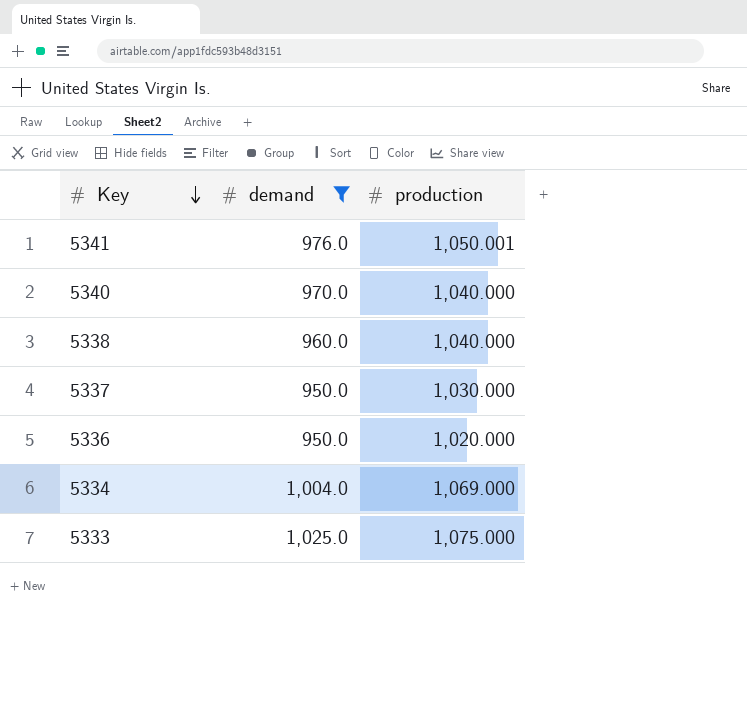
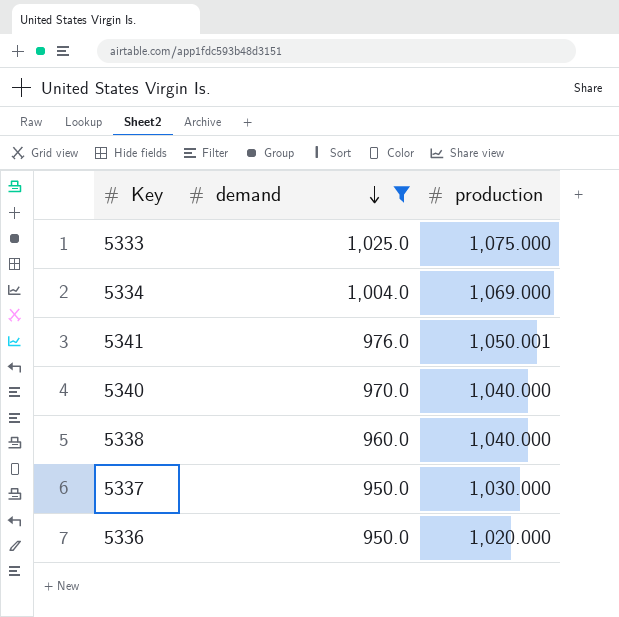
row order: Key descending -> demand descending

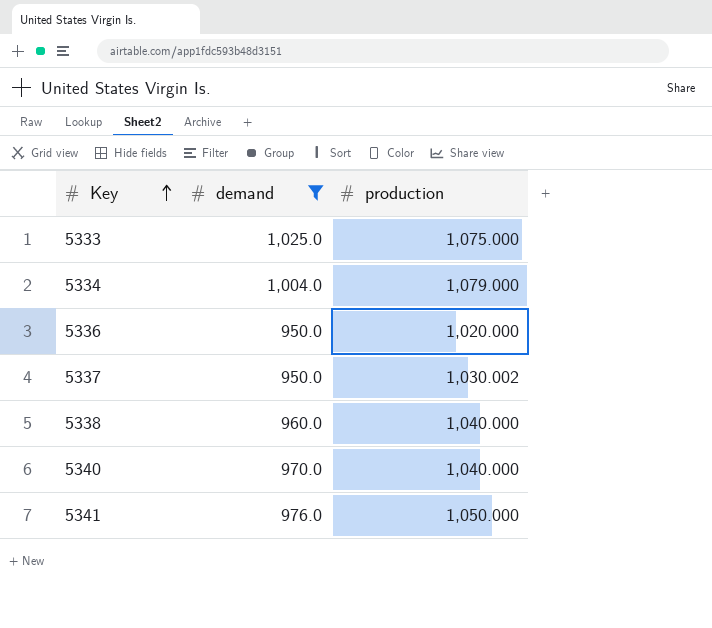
row order: demand descending -> Key ascending
5334 | production: 1,069.000 -> 1,079.000
5337 | production: 1,030.000 -> 1,030.002
5341 | production: 1,050.001 -> 1,050.000

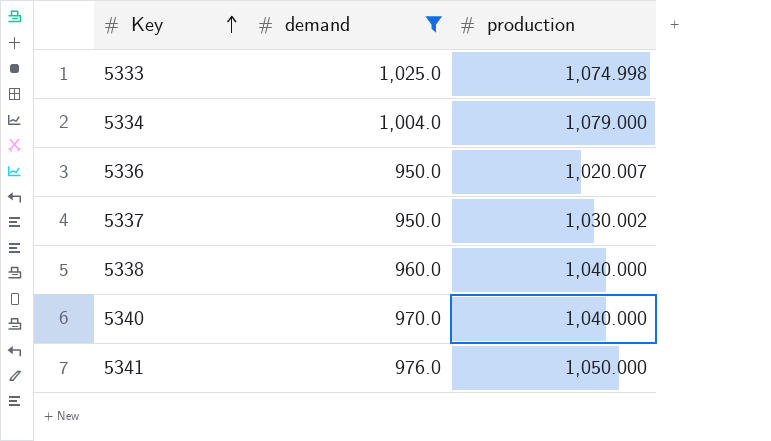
5333 | production: 1,075.000 -> 1,074.998
5336 | production: 1,020.000 -> 1,020.007

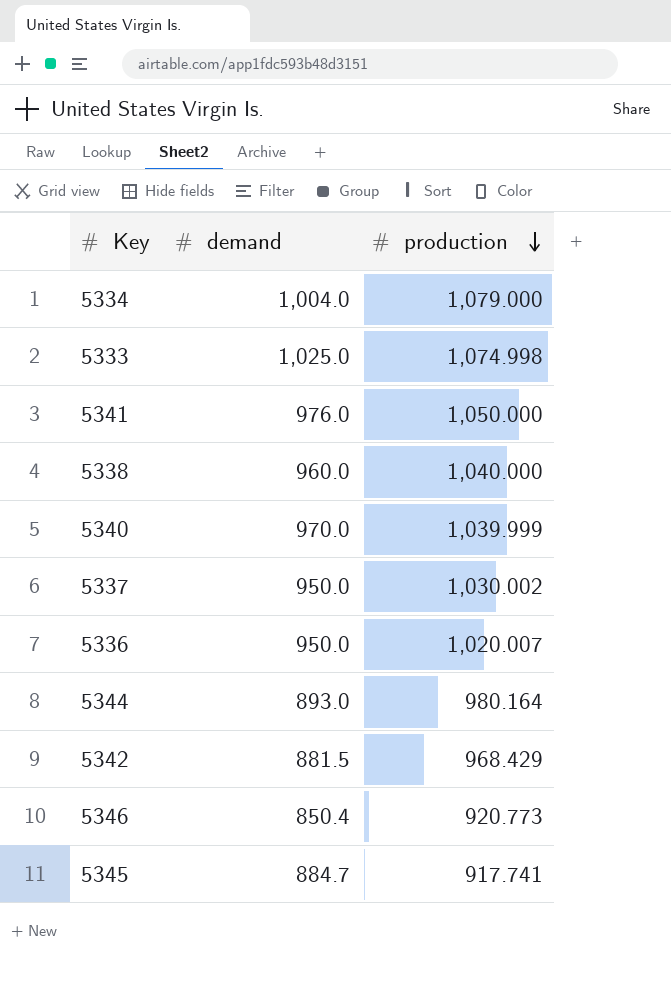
filter: demand >= 950.0 -> none
row order: Key ascending -> production descending
5340 | production: 1,040.000 -> 1,039.999

